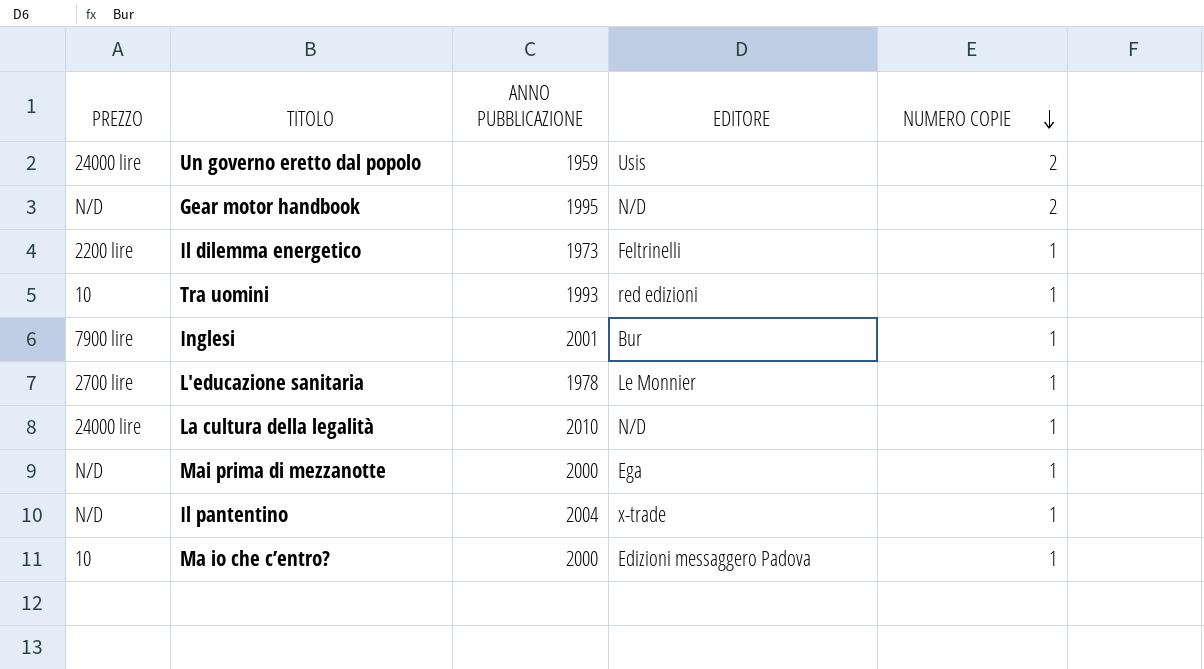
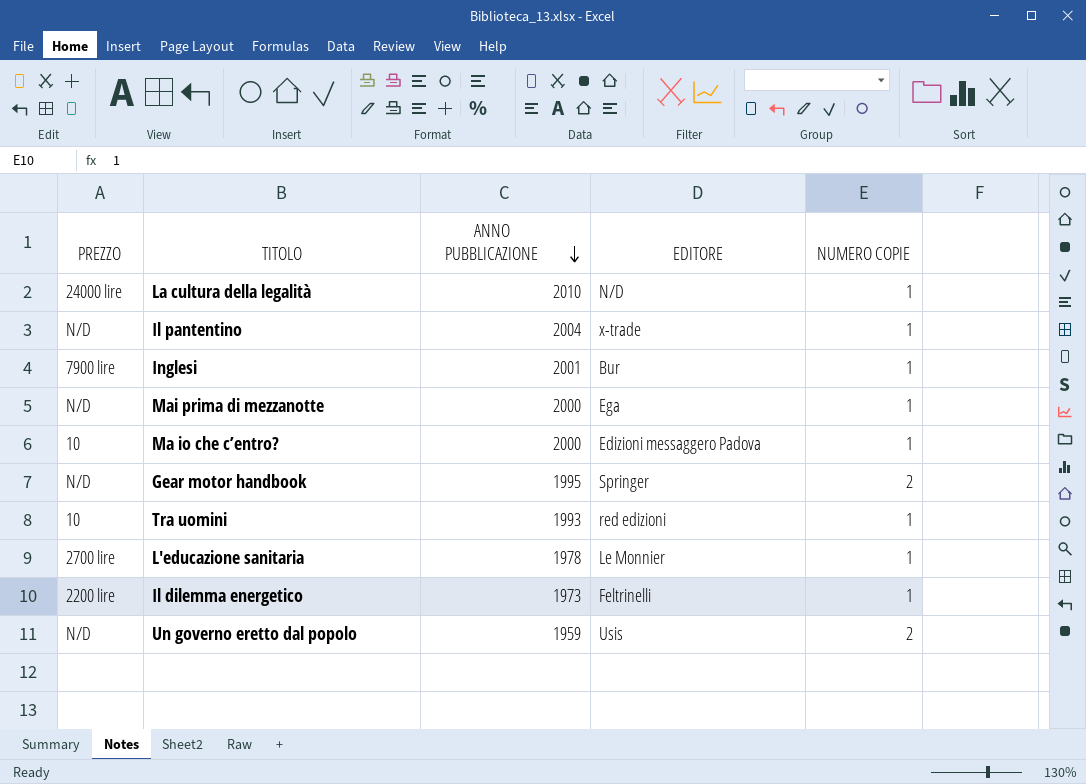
row order: NUMERO COPIE descending -> ANNO PUBBLICAZIONE descending
Gear motor handbook | EDITORE: N/D -> Springer
Un governo eretto dal popolo | PREZZO: 24000 lire -> N/D

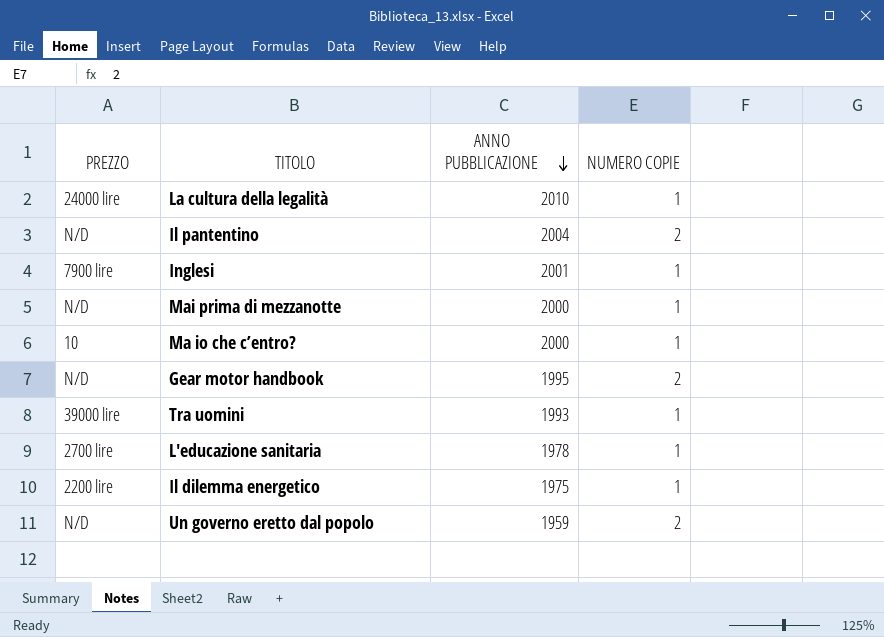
column EDITORE | position: 4 -> none
Il pantentino | NUMERO COPIE: 1 -> 2
Tra uomini | PREZZO: 10 -> 39000 lire
Il dilemma energetico | ANNO PUBBLICAZIONE: 1973 -> 1975

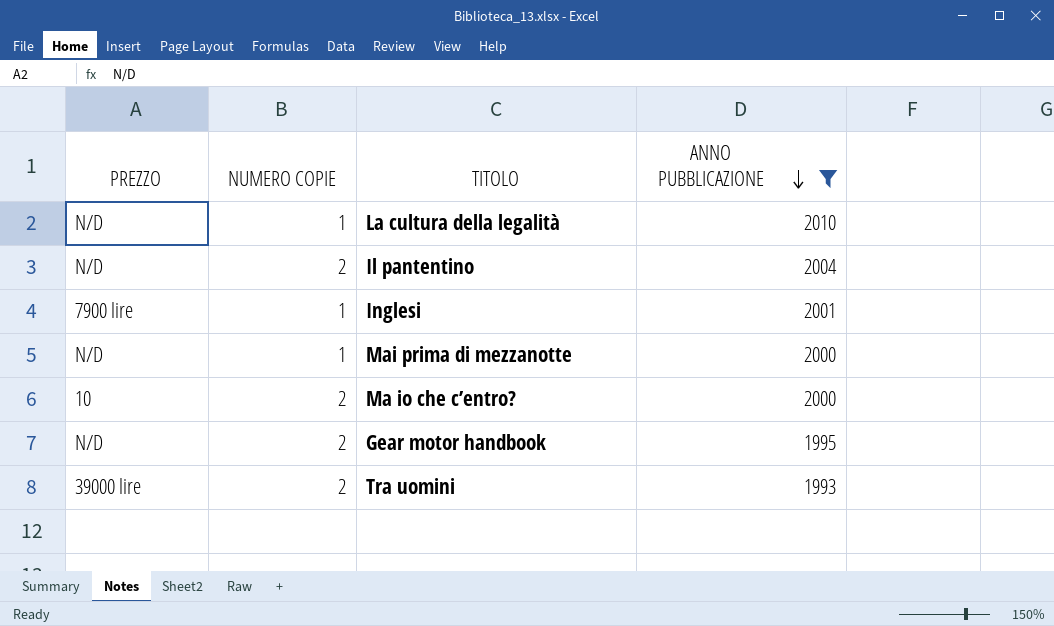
filter: none -> ANNO PUBBLICAZIONE >= 1993
column NUMERO COPIE | position: 4 -> 2
La cultura della legalità | PREZZO: 24000 lire -> N/D
Ma io che c’entro? | NUMERO COPIE: 1 -> 2
Tra uomini | NUMERO COPIE: 1 -> 2

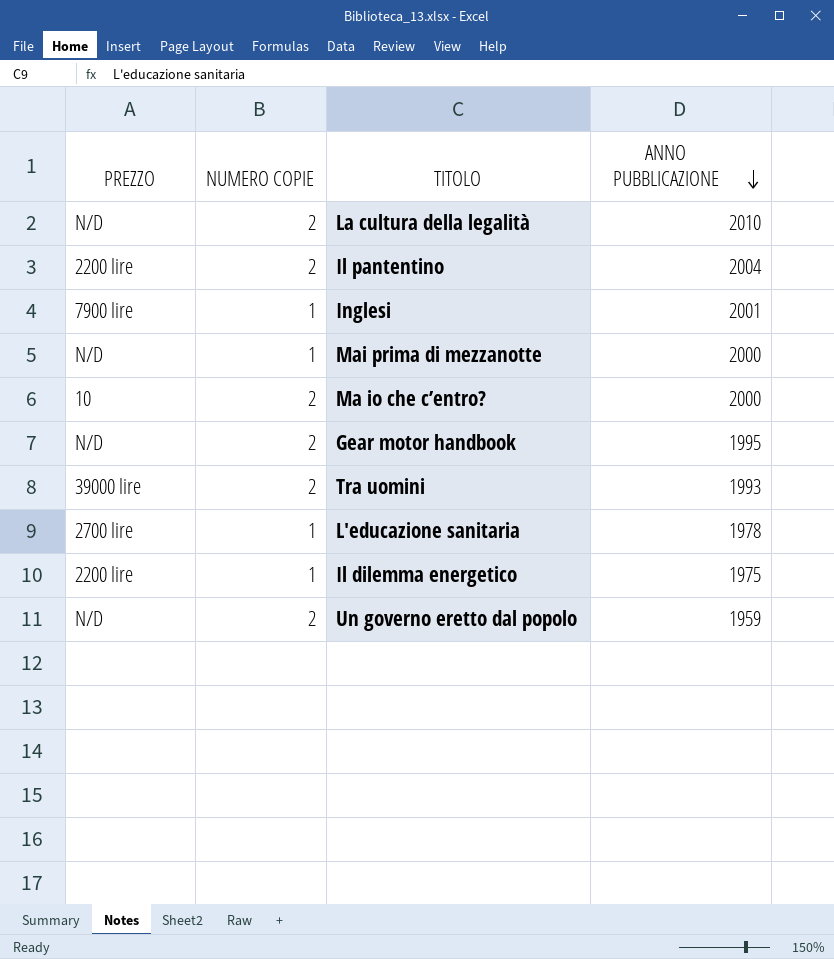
filter: ANNO PUBBLICAZIONE >= 1993 -> none
La cultura della legalità | NUMERO COPIE: 1 -> 2
Il pantentino | PREZZO: N/D -> 2200 lire

